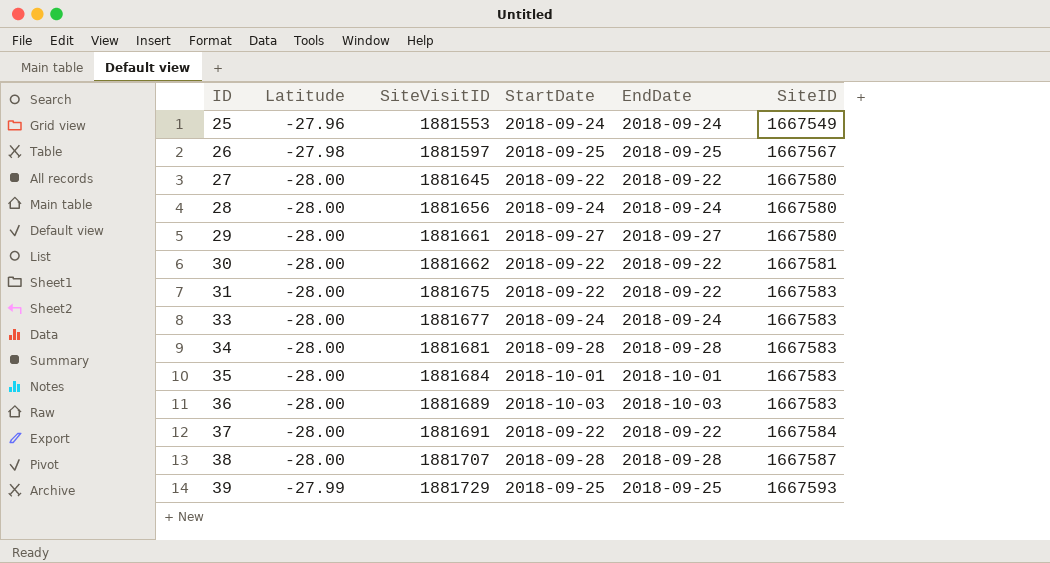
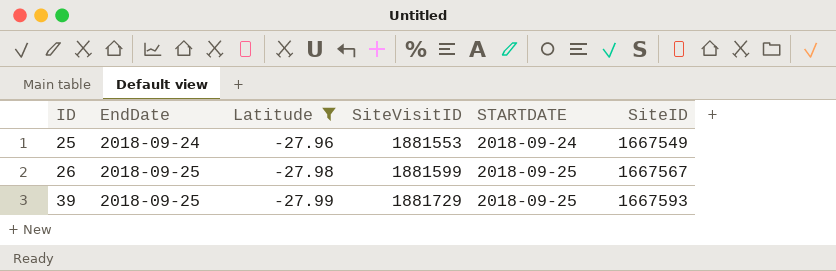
filter: none -> Latitude != -28.00
column EndDate | position: 5 -> 2
column name: StartDate -> STARTDATE
26 | SiteVisitID: 1881597 -> 1881599

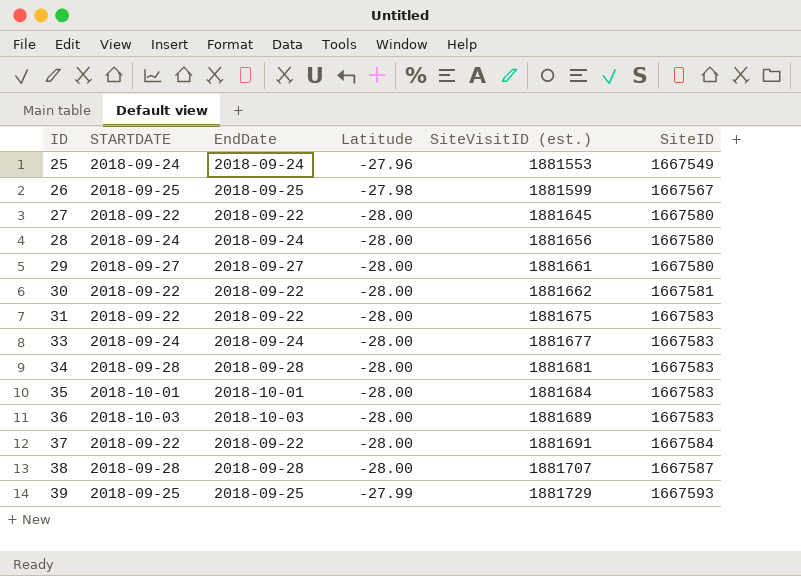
filter: Latitude != -28.00 -> none
column STARTDATE | position: 5 -> 2
column name: SiteVisitID -> SiteVisitID (est.)

